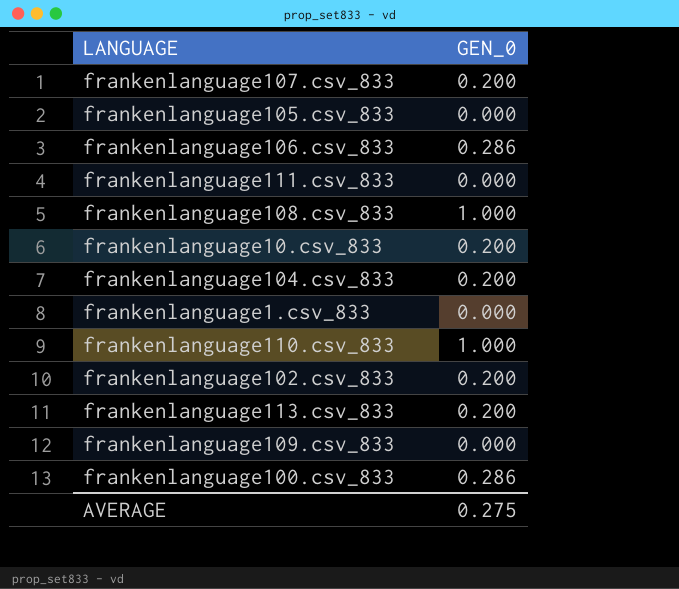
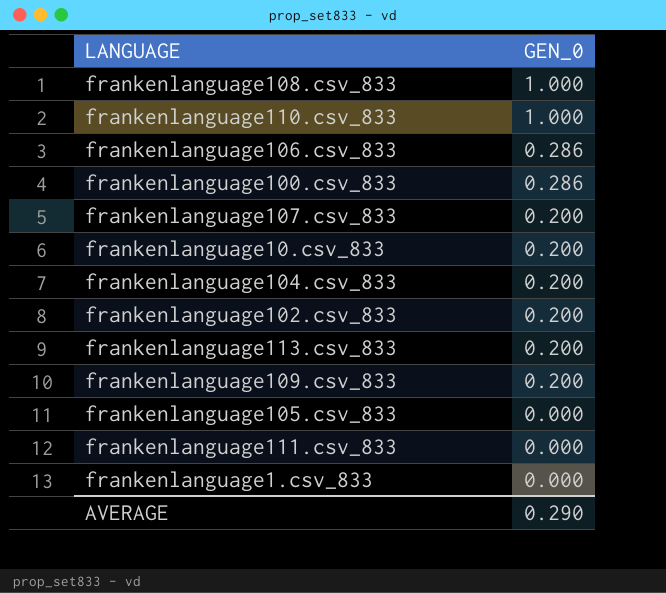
row order: none -> GEN_0 descending
frankenlanguage109.csv_833 | GEN_0: 0.000 -> 0.200
AVERAGE | GEN_0: 0.275 -> 0.290

